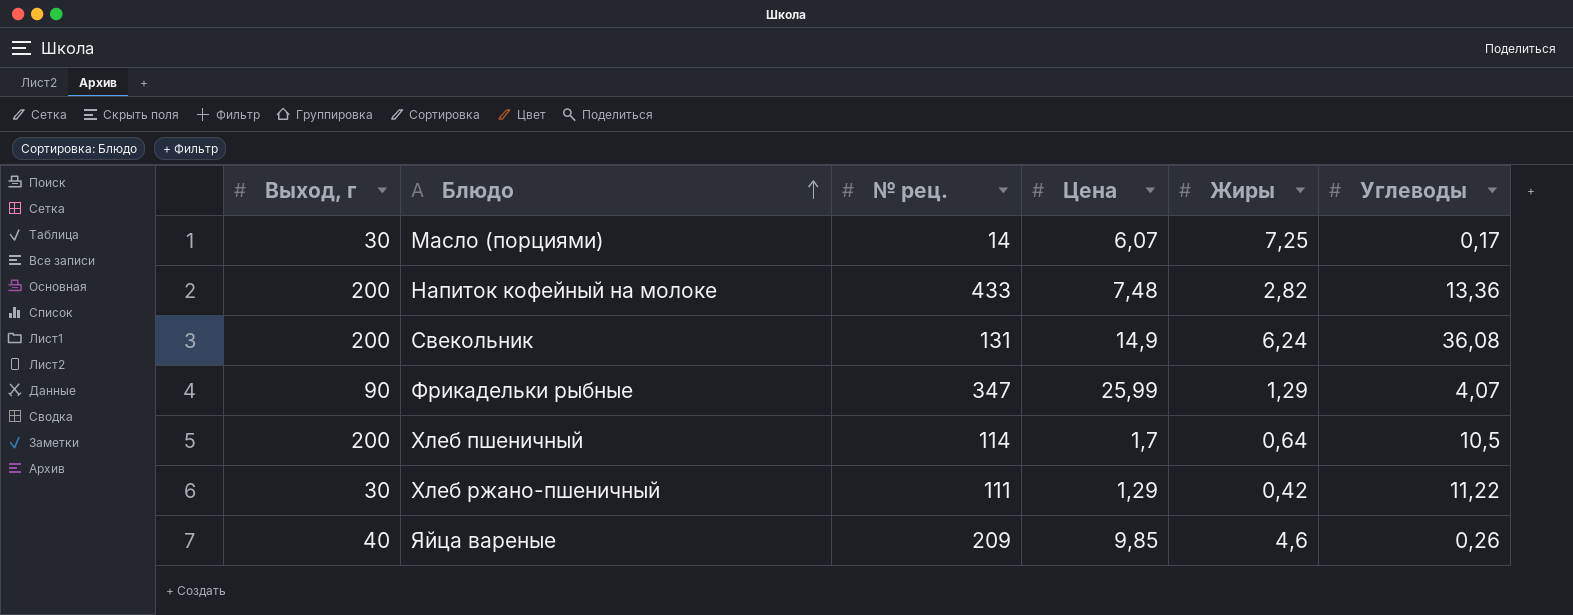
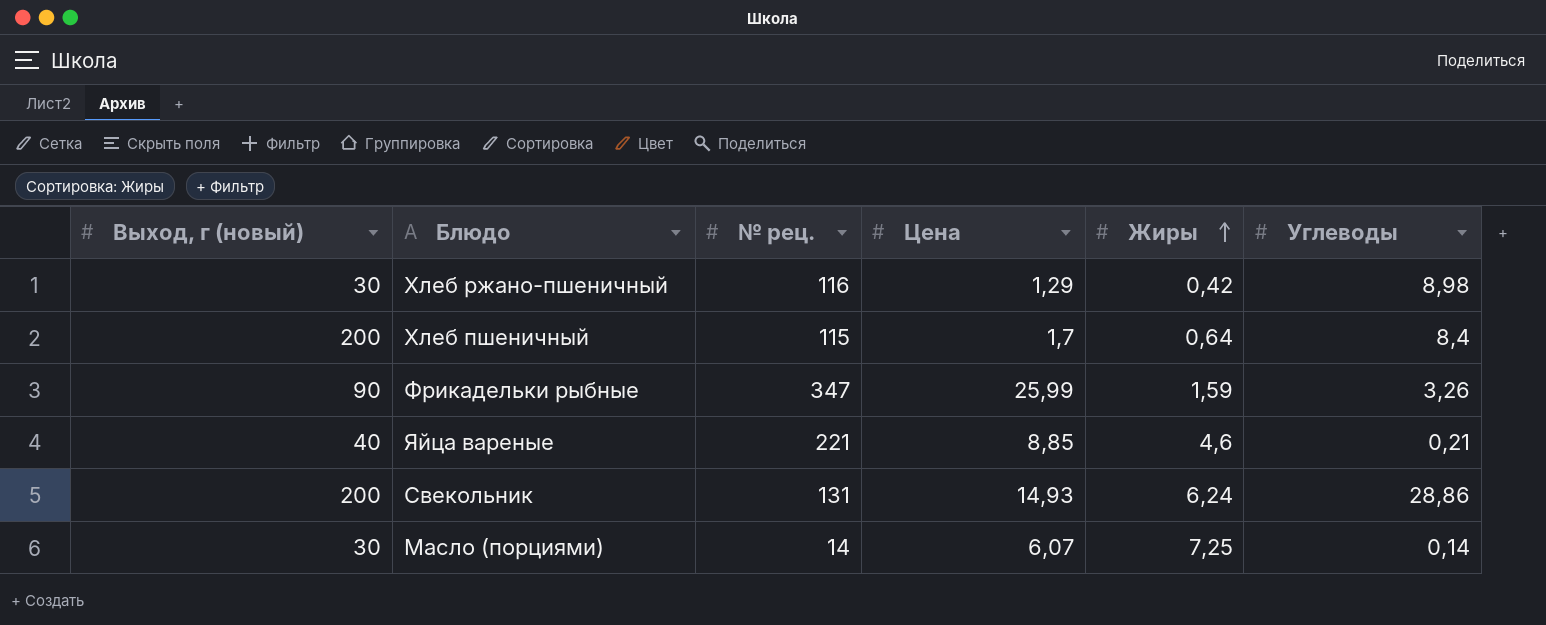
row order: Блюдо ascending -> Жиры ascending
column name: Выход, г -> Выход, г (новый)
row Напиток кофейный на молоке: 200 | 433 | 7,48 | 2,82 | 13,36 -> none
Хлеб ржано-пшеничный | № рец.: 111 -> 116
Хлеб ржано-пшеничный | Углеводы: 11,22 -> 8,98
Хлеб пшеничный | № рец.: 114 -> 115
Хлеб пшеничный | Углеводы: 10,5 -> 8,4
Фрикадельки рыбные | Жиры: 1,29 -> 1,59
Фрикадельки рыбные | Углеводы: 4,07 -> 3,26
Яйца вареные | № рец.: 209 -> 221
Яйца вареные | Цена: 9,85 -> 8,85
Яйца вареные | Углеводы: 0,26 -> 0,21
Свекольник | Цена: 14,9 -> 14,93
Свекольник | Углеводы: 36,08 -> 28,86
Масло (порциями) | Углеводы: 0,17 -> 0,14

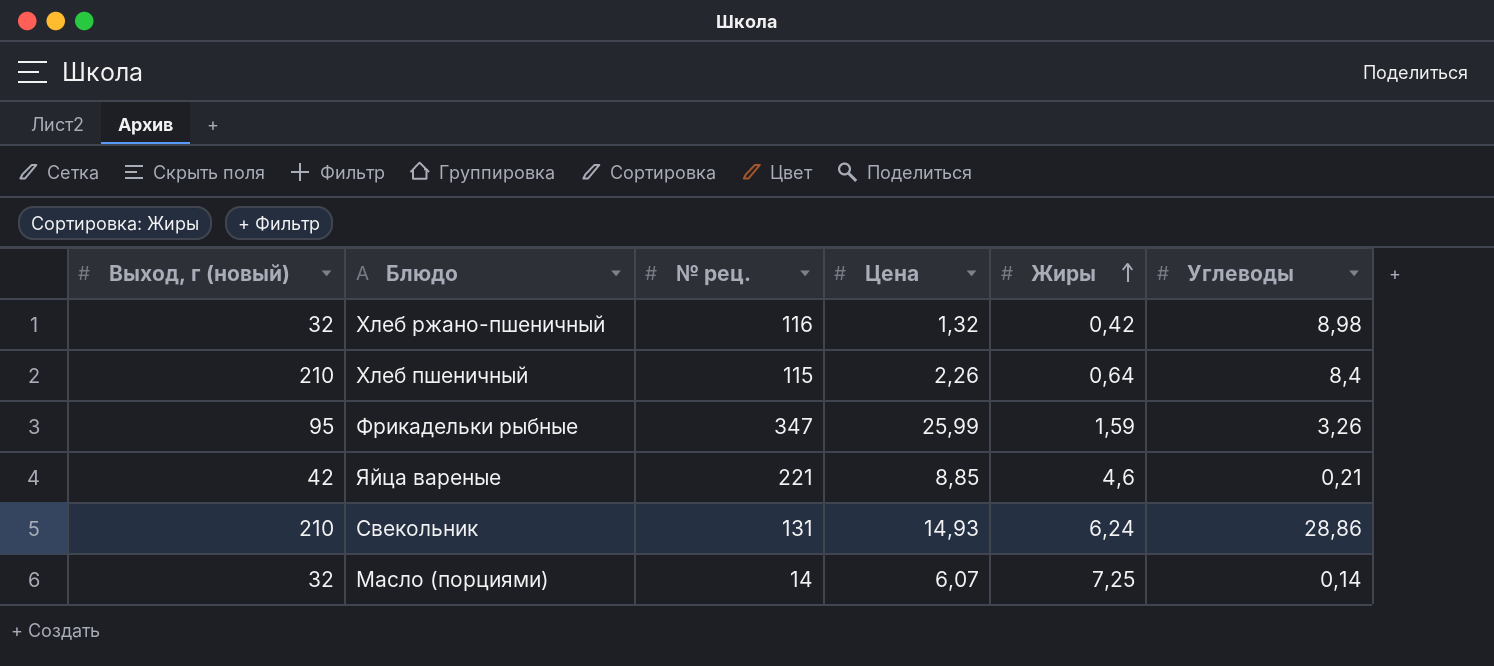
Хлеб ржано-пшеничный | Выход, г (новый): 30 -> 32
Хлеб ржано-пшеничный | Цена: 1,29 -> 1,32
Хлеб пшеничный | Выход, г (новый): 200 -> 210
Хлеб пшеничный | Цена: 1,7 -> 2,26
Фрикадельки рыбные | Выход, г (новый): 90 -> 95
Яйца вареные | Выход, г (новый): 40 -> 42
Свекольник | Выход, г (новый): 200 -> 210
Масло (порциями) | Выход, г (новый): 30 -> 32

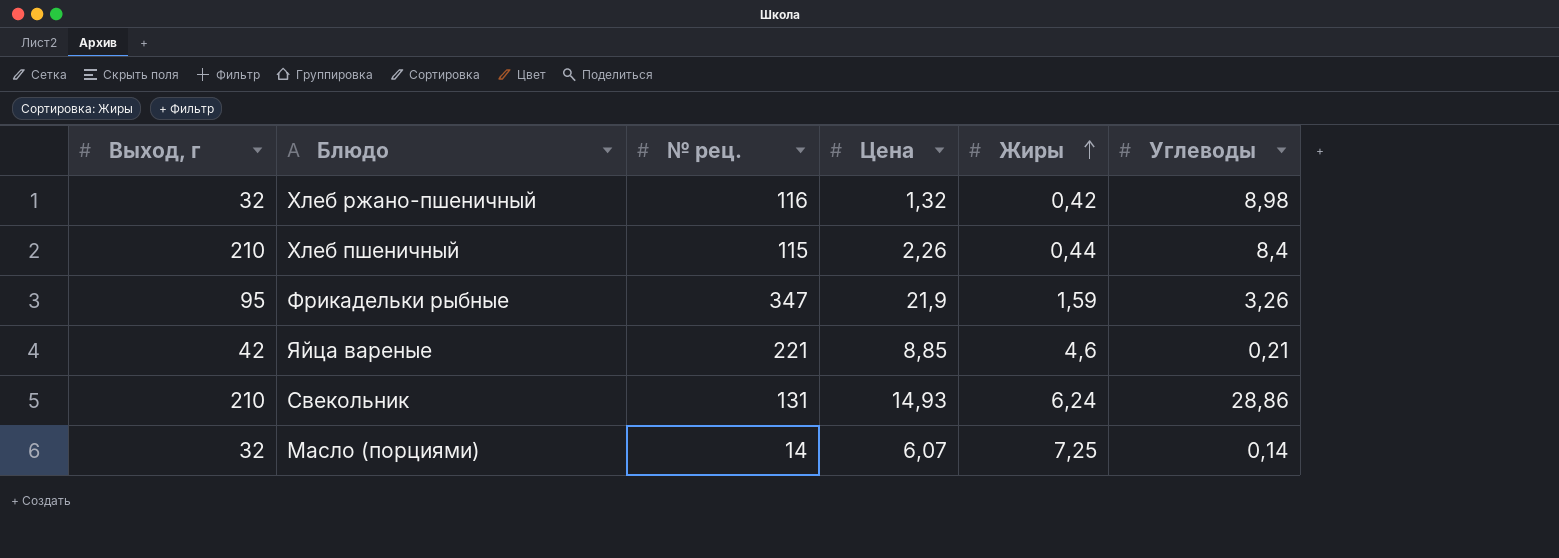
column name: Выход, г (новый) -> Выход, г
Хлеб пшеничный | Жиры: 0,64 -> 0,44
Фрикадельки рыбные | Цена: 25,99 -> 21,9

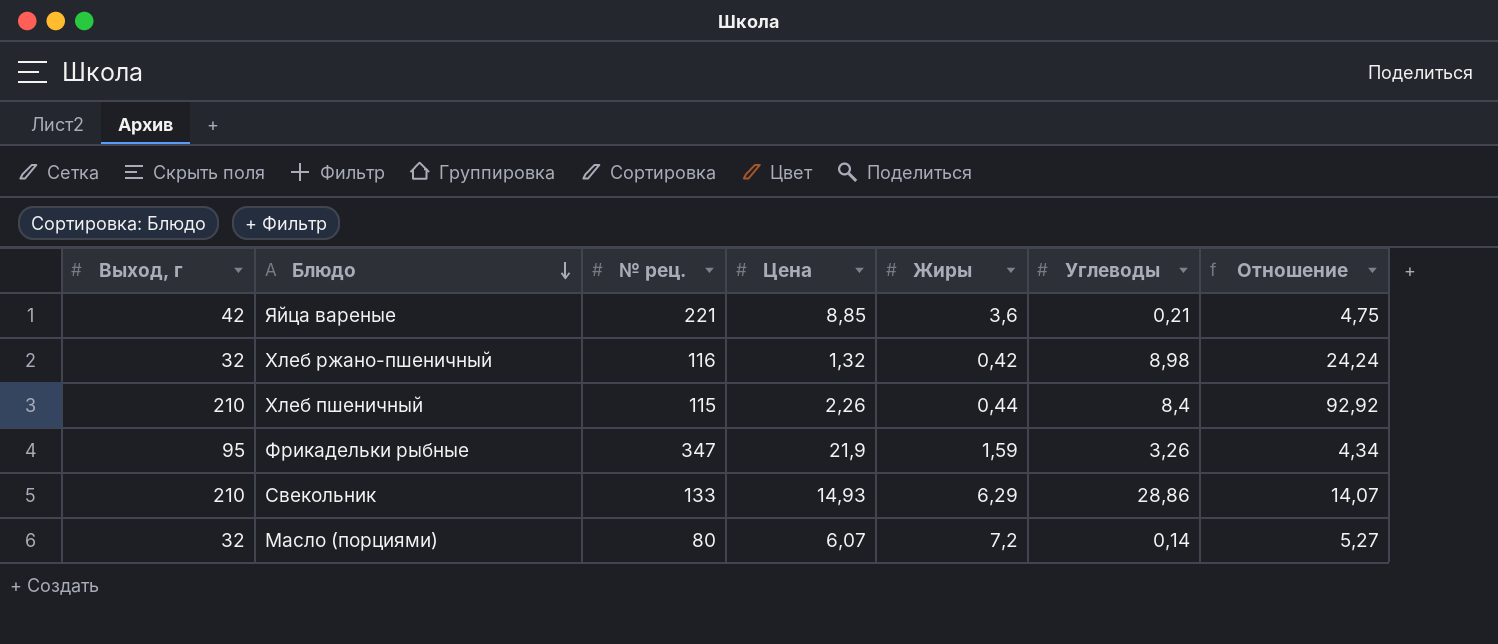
row order: Жиры ascending -> Блюдо descending
column Отношение | formula: none -> [Выход, г] / [Цена]
Яйца вареные | Жиры: 4,6 -> 3,6
Свекольник | № рец.: 131 -> 133
Свекольник | Жиры: 6,24 -> 6,29
Масло (порциями) | № рец.: 14 -> 80
Масло (порциями) | Жиры: 7,25 -> 7,2

